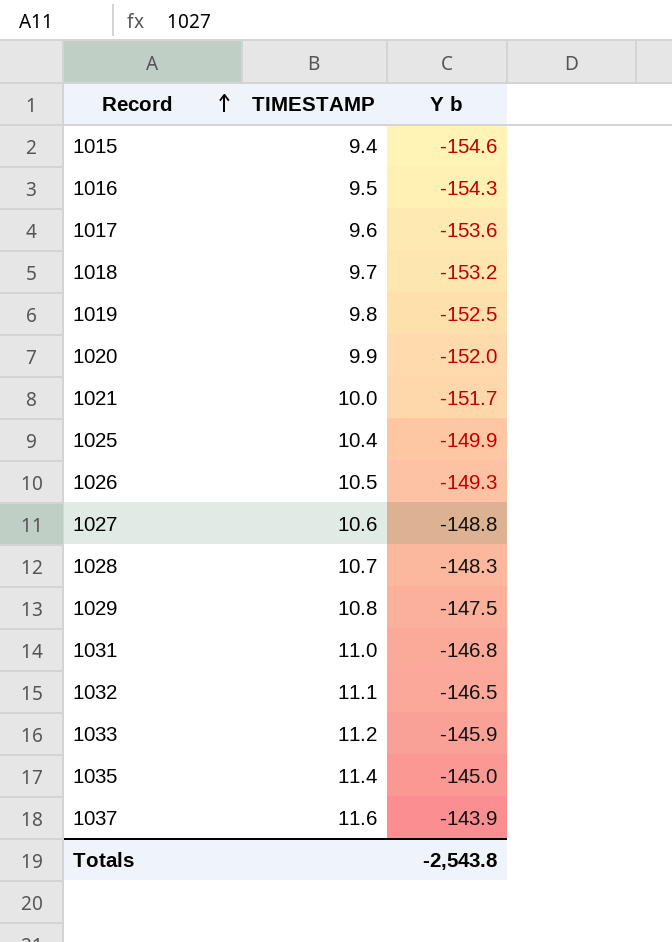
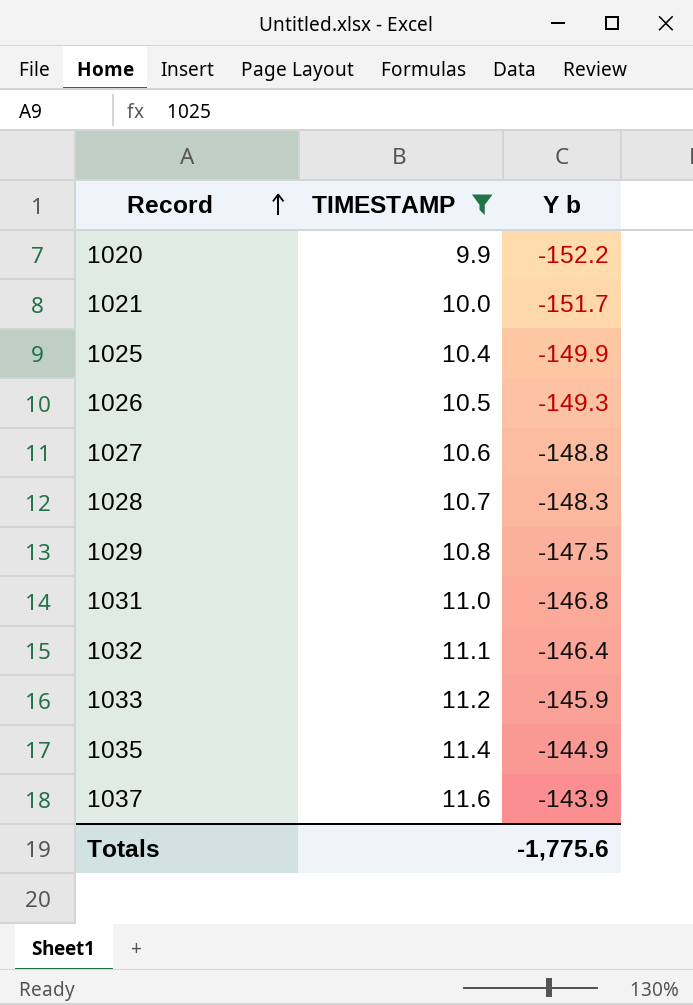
filter: none -> TIMESTAMP >= 9.9
1020 | Y b: -152.0 -> -152.2
1032 | Y b: -146.5 -> -146.4
1035 | Y b: -145.0 -> -144.9
Totals | Y b: -2,543.8 -> -1,775.6

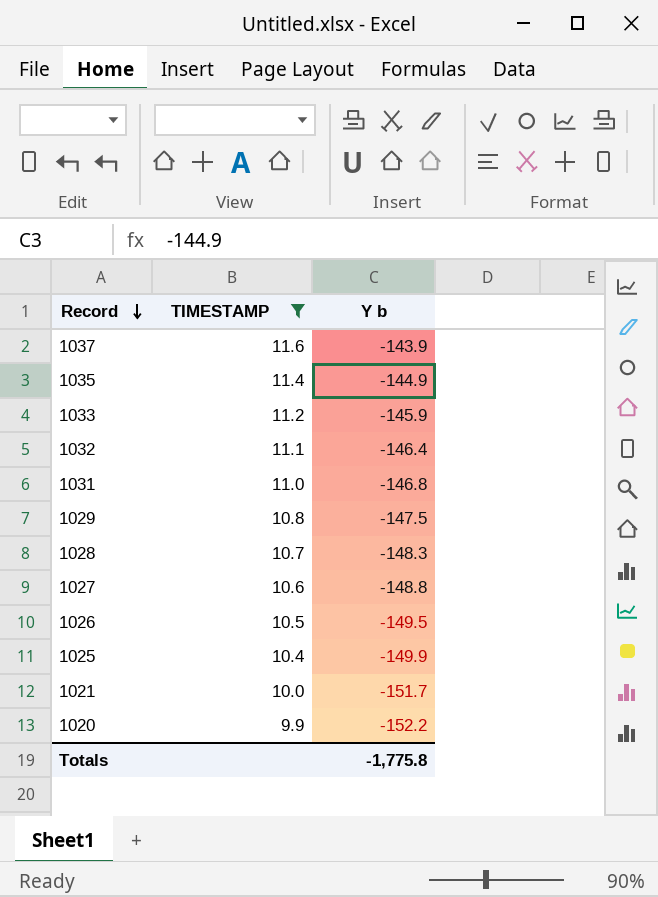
row order: Record ascending -> Record descending
1026 | Y b: -149.3 -> -149.5
Totals | Y b: -1,775.6 -> -1,775.8

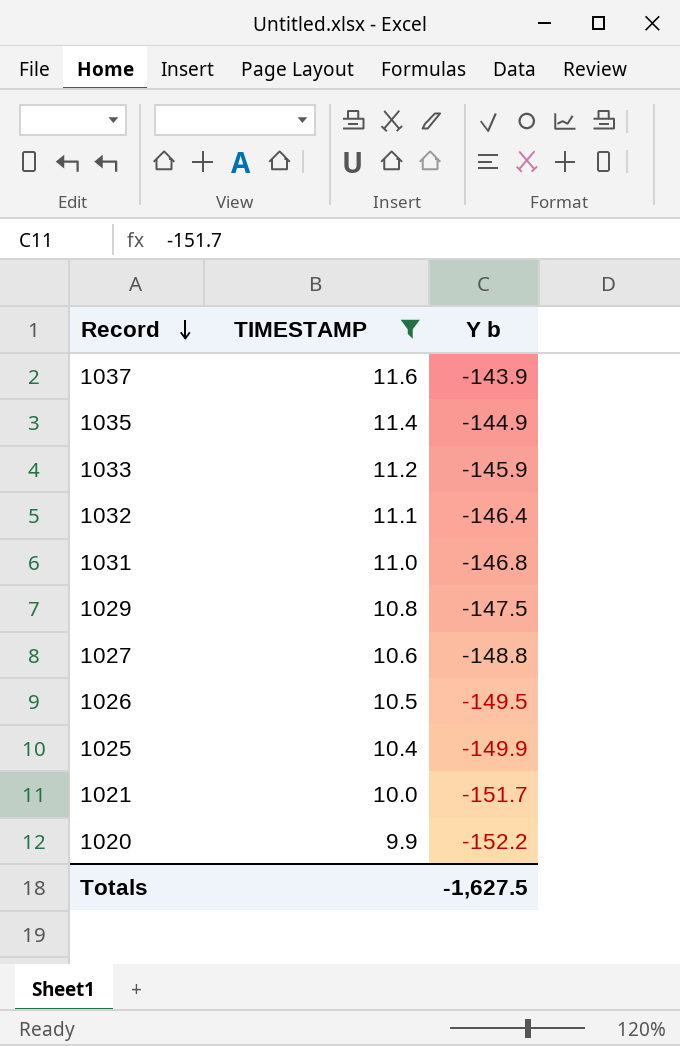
row 1028: 10.7 | -148.3 -> none
Totals | Y b: -1,775.8 -> -1,627.5

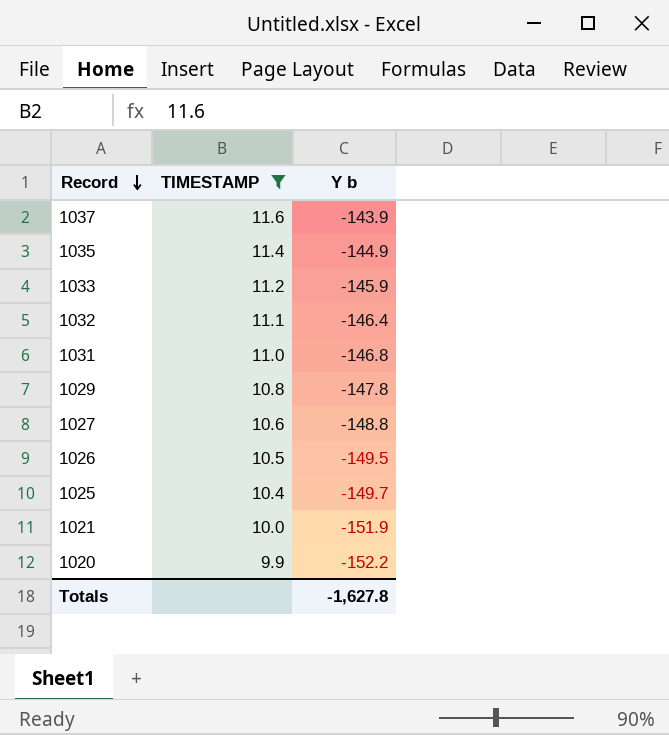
1029 | Y b: -147.5 -> -147.8
1025 | Y b: -149.9 -> -149.7
1021 | Y b: -151.7 -> -151.9
Totals | Y b: -1,627.5 -> -1,627.8

